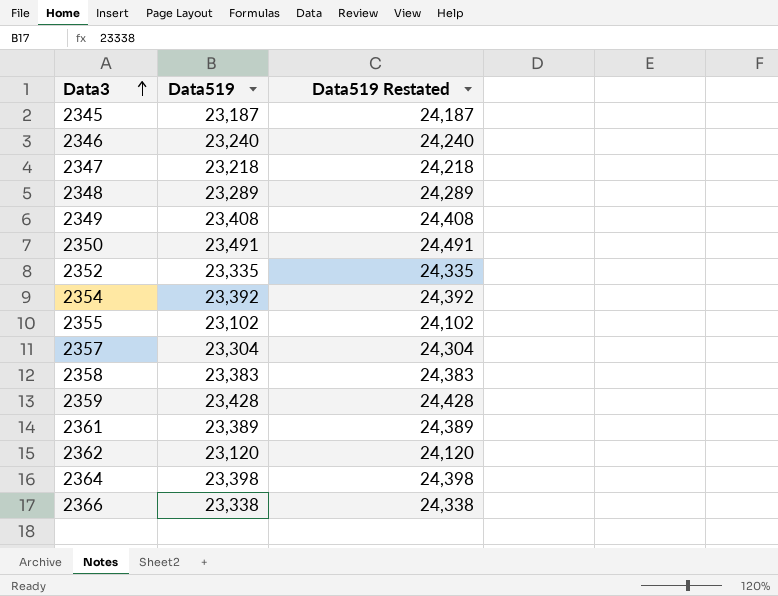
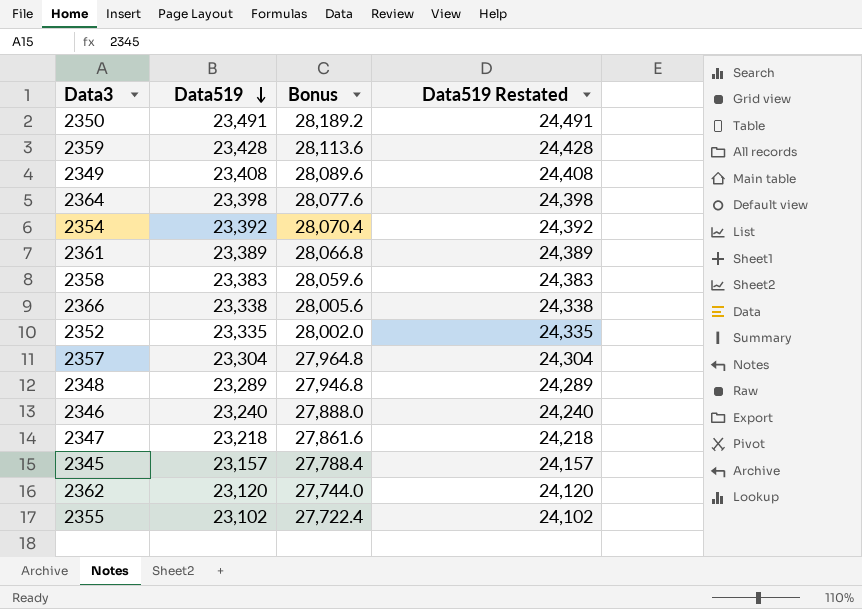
row order: Data3 ascending -> Data519 descending
column Bonus | formula: none -> [Data519] * 1.2
2345 | Data519: 23,187 -> 23,157
2345 | Data519 Restated: 24,187 -> 24,157

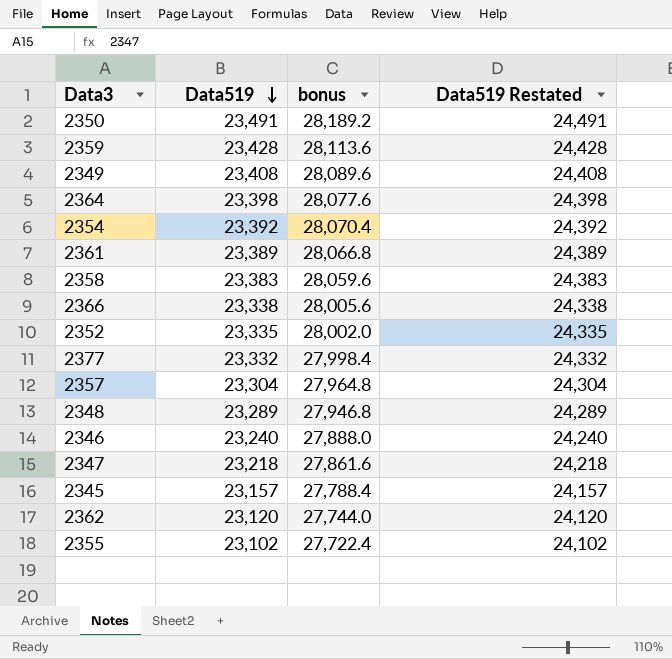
column name: Bonus -> bonus
row 2377: none -> 23,332 | 27,998.4 | 24,332

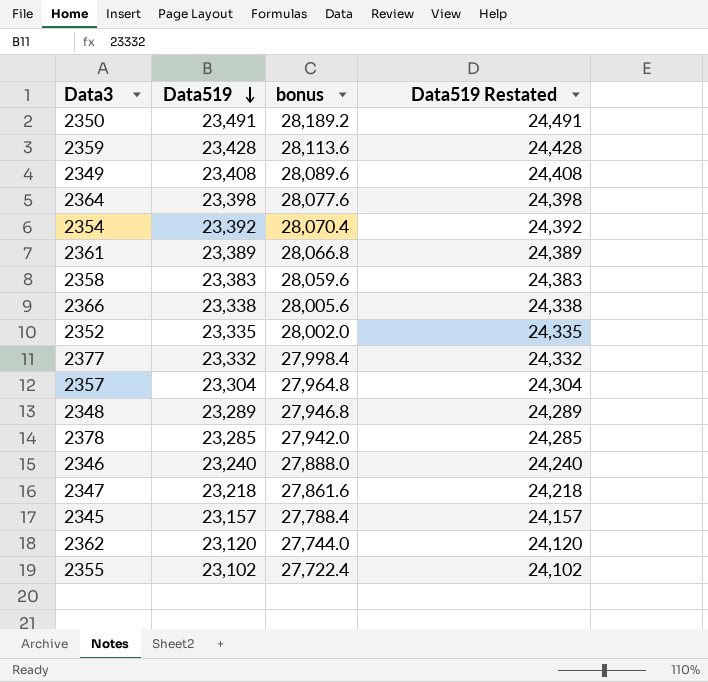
row 2378: none -> 23,285 | 27,942.0 | 24,285

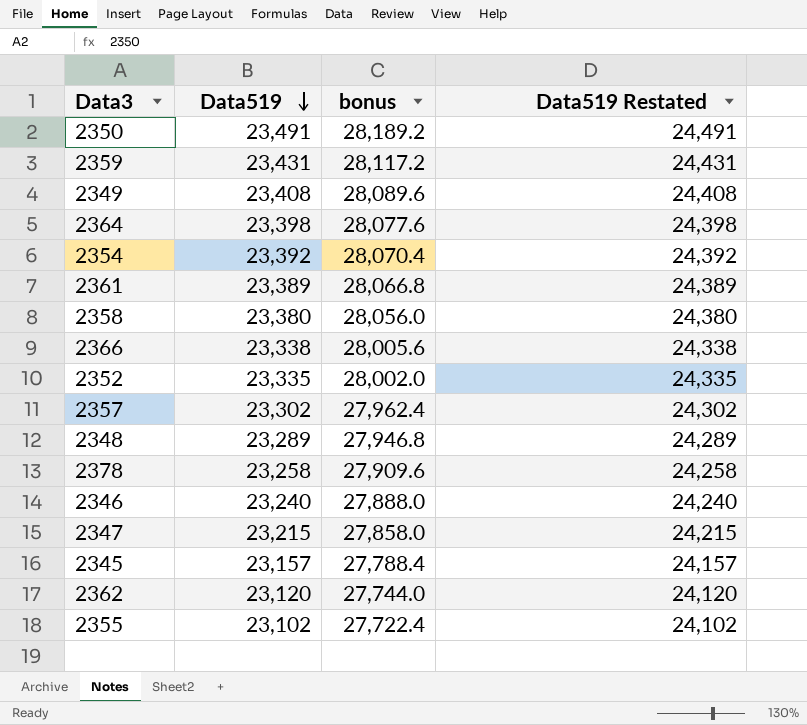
row 2377: 23,332 | 27,998.4 | 24,332 -> none
2359 | Data519: 23,428 -> 23,431
2359 | bonus: 28,113.6 -> 28,117.2
2359 | Data519 Restated: 24,428 -> 24,431
2358 | Data519: 23,383 -> 23,380
2358 | bonus: 28,059.6 -> 28,056.0
2358 | Data519 Restated: 24,383 -> 24,380
2357 | Data519: 23,304 -> 23,302
2357 | bonus: 27,964.8 -> 27,962.4
2357 | Data519 Restated: 24,304 -> 24,302
2378 | Data519: 23,285 -> 23,258
2378 | bonus: 27,942.0 -> 27,909.6
2378 | Data519 Restated: 24,285 -> 24,258
2347 | Data519: 23,218 -> 23,215
2347 | bonus: 27,861.6 -> 27,858.0
2347 | Data519 Restated: 24,218 -> 24,215

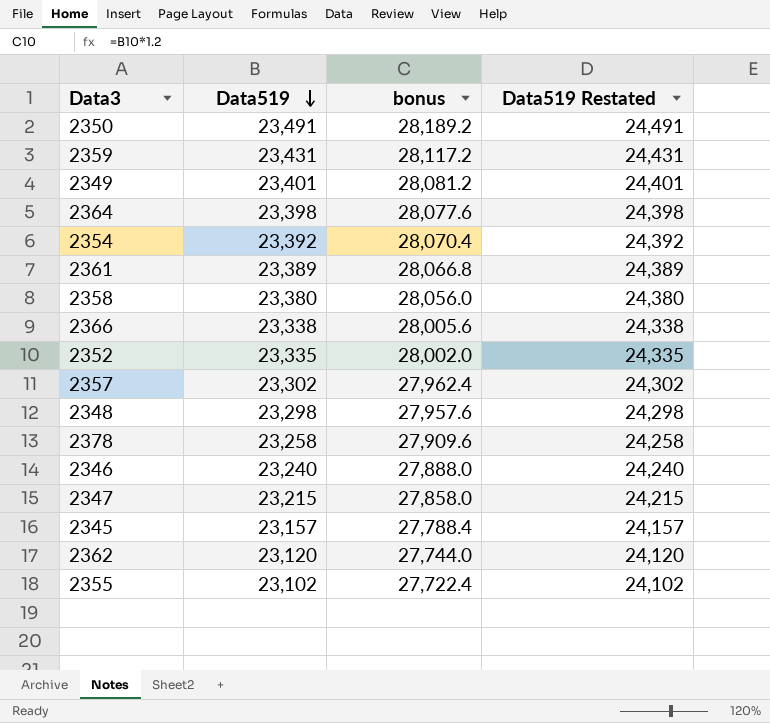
2349 | Data519: 23,408 -> 23,401
2349 | bonus: 28,089.6 -> 28,081.2
2349 | Data519 Restated: 24,408 -> 24,401
2348 | Data519: 23,289 -> 23,298
2348 | bonus: 27,946.8 -> 27,957.6
2348 | Data519 Restated: 24,289 -> 24,298

